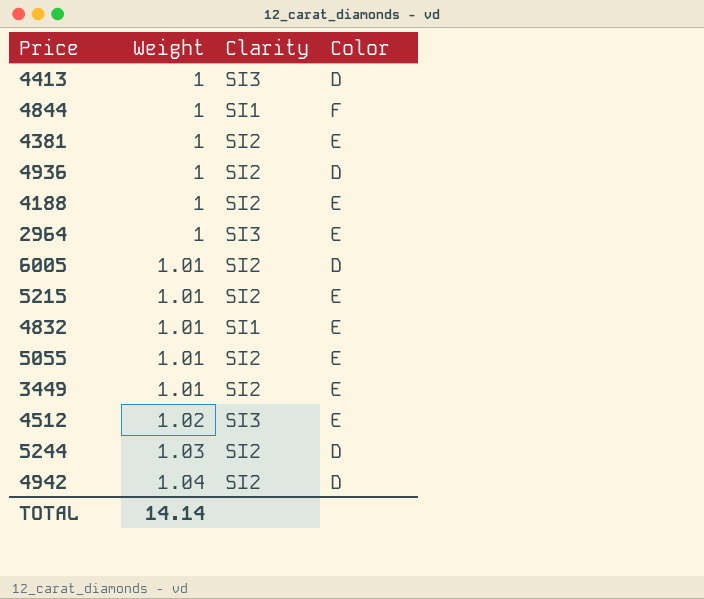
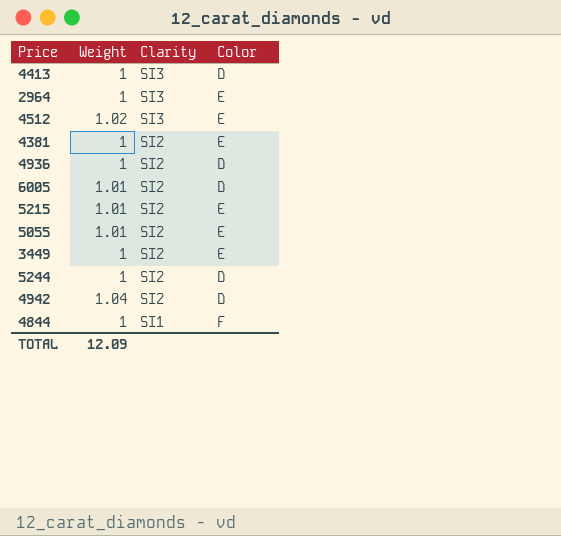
row order: Weight ascending -> Clarity descending
row 4188: 1 | SI2 | E -> none
row 4832: 1.01 | SI1 | E -> none
3449 | Weight: 1.01 -> 1
5244 | Weight: 1.03 -> 1
TOTAL | Weight: 14.14 -> 12.09

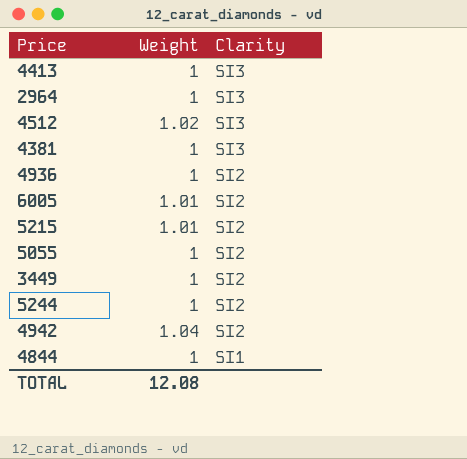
column Color | position: 4 -> none
4381 | Clarity: SI2 -> SI3
5055 | Weight: 1.01 -> 1
TOTAL | Weight: 12.09 -> 12.08

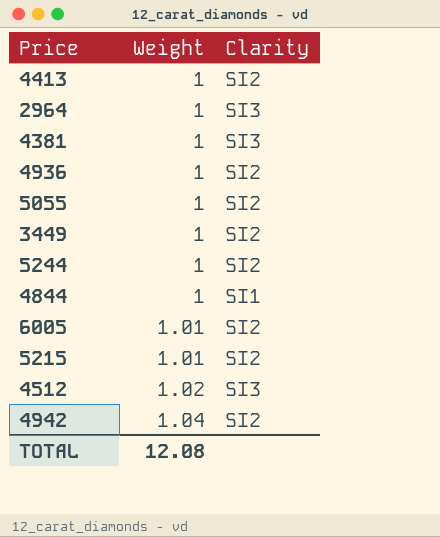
row order: Clarity descending -> Weight ascending
4413 | Clarity: SI3 -> SI2

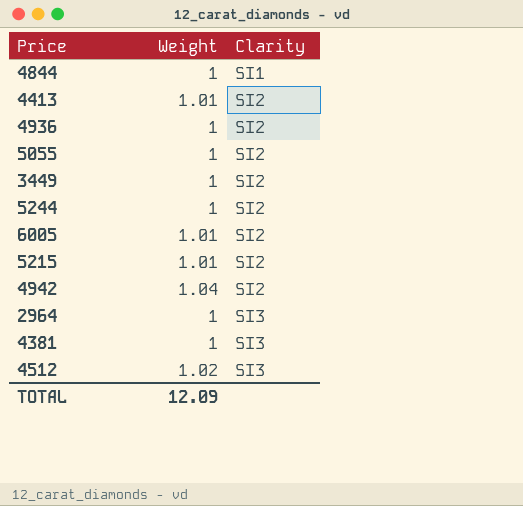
row order: Weight ascending -> Clarity ascending
4413 | Weight: 1 -> 1.01
TOTAL | Weight: 12.08 -> 12.09

